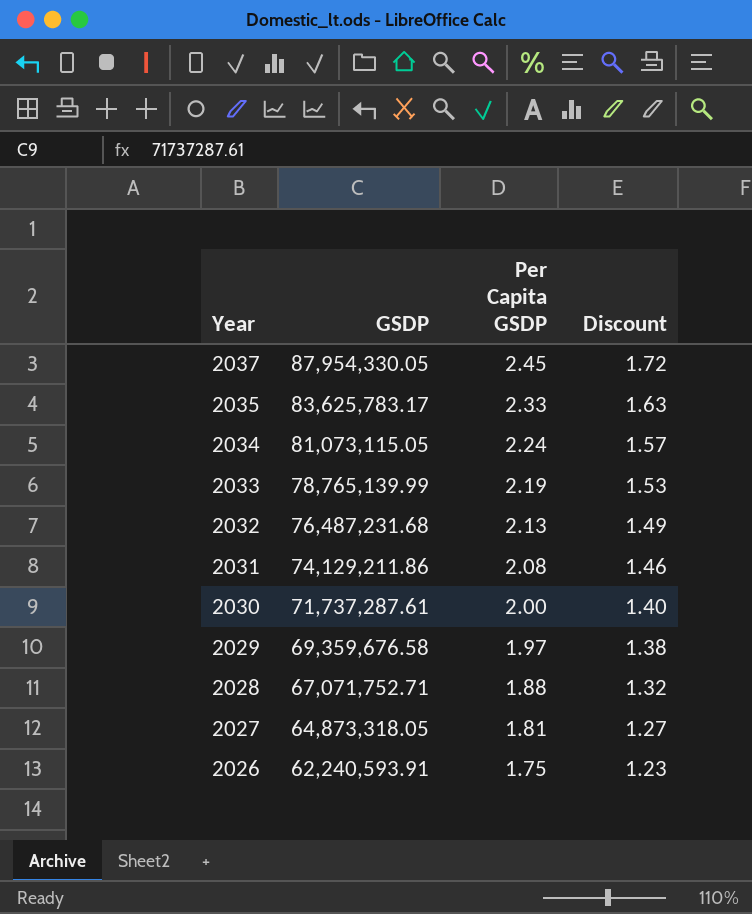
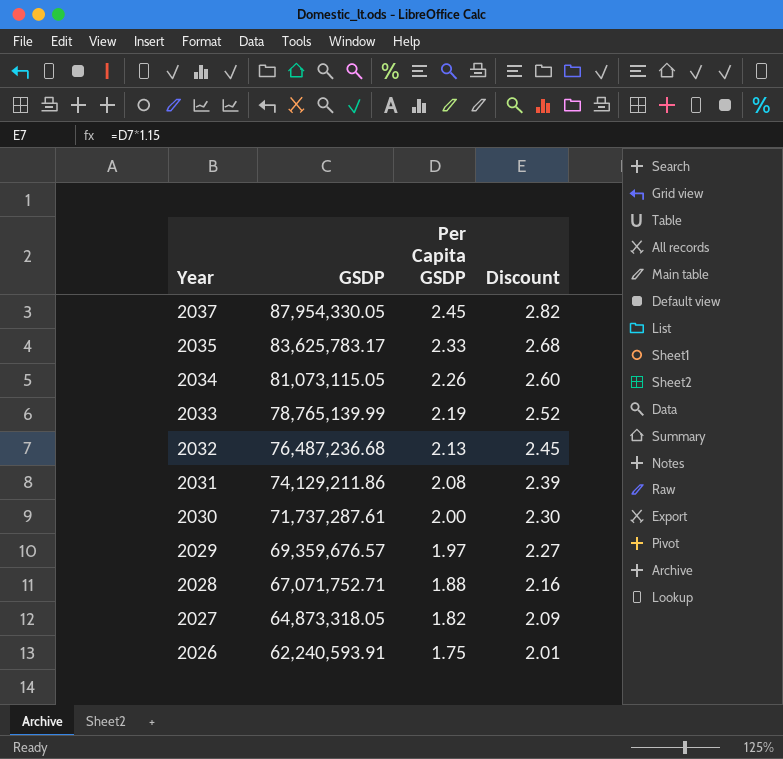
column Discount | formula: [Per Capita GSDP] * 0.7 -> [Per Capita GSDP] * 1.15
2034 | Per Capita GSDP: 2.24 -> 2.26
2032 | GSDP: 76,487,231.68 -> 76,487,236.68
2029 | GSDP: 69,359,676.58 -> 69,359,676.57
2027 | Per Capita GSDP: 1.81 -> 1.82

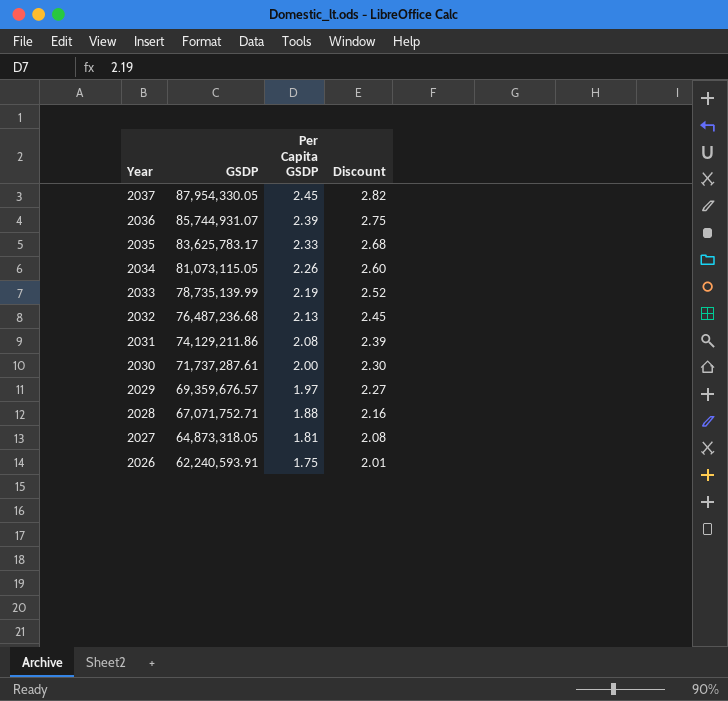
row 2036: none -> 85,744,931.07 | 2.39 | 2.75
2033 | GSDP: 78,765,139.99 -> 78,735,139.99
2027 | Per Capita GSDP: 1.82 -> 1.81
2027 | Discount: 2.09 -> 2.08

